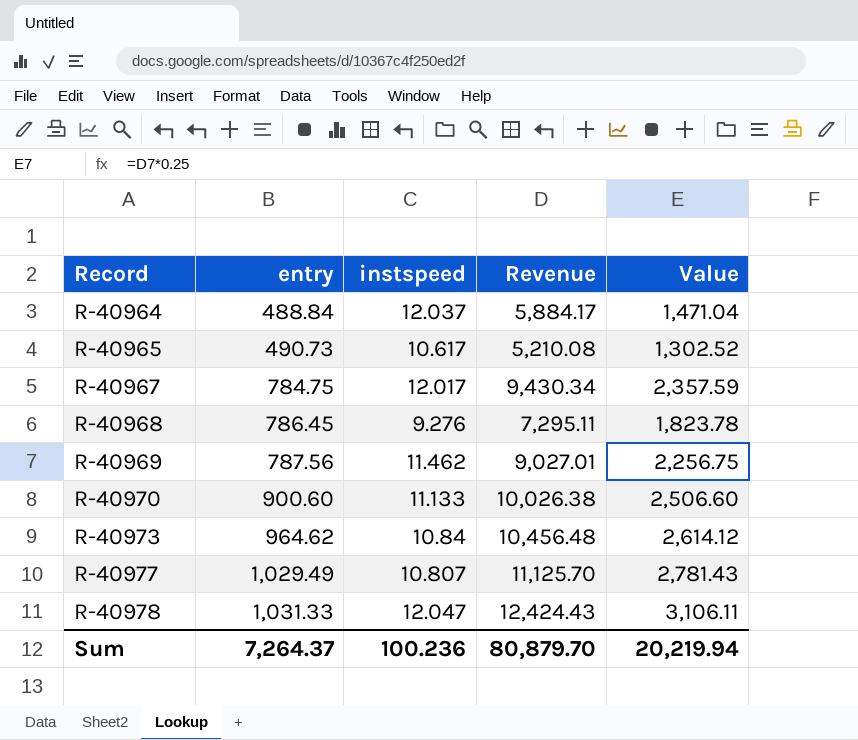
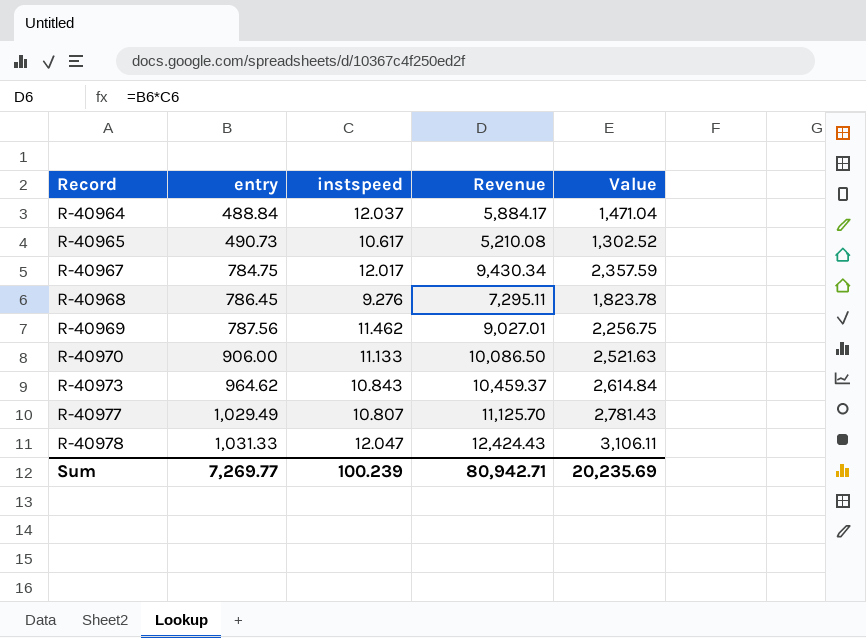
R-40970 | entry: 900.60 -> 906.00
R-40970 | Revenue: 10,026.38 -> 10,086.50
R-40970 | Value: 2,506.60 -> 2,521.63
R-40973 | instspeed: 10.84 -> 10.843
R-40973 | Revenue: 10,456.48 -> 10,459.37
R-40973 | Value: 2,614.12 -> 2,614.84
Sum | entry: 7,264.37 -> 7,269.77
Sum | instspeed: 100.236 -> 100.239
Sum | Revenue: 80,879.70 -> 80,942.71
Sum | Value: 20,219.94 -> 20,235.69

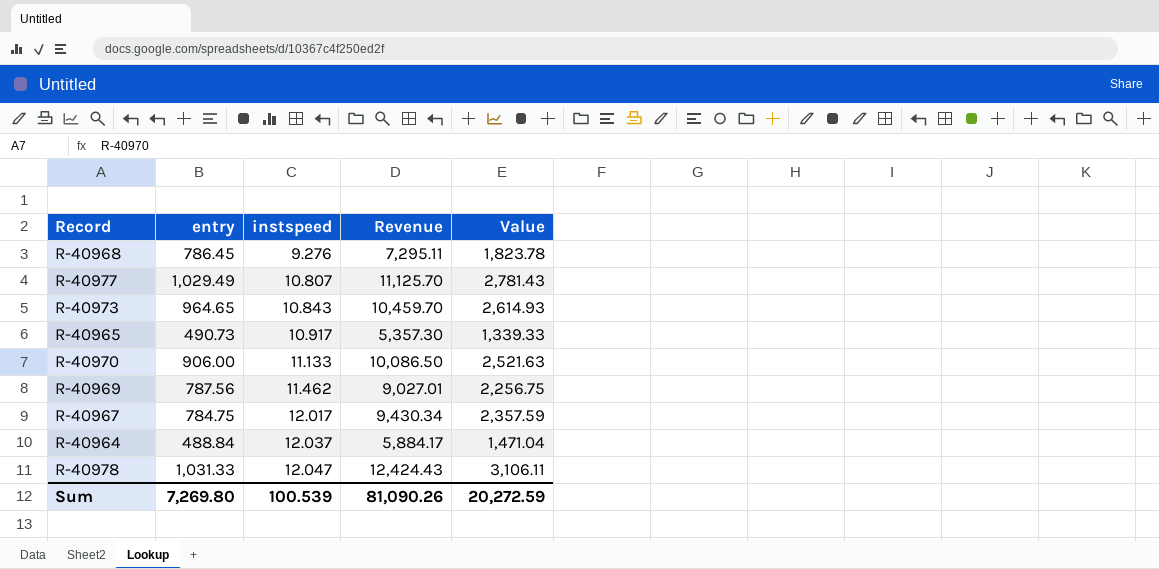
row order: Record ascending -> instspeed ascending
R-40973 | entry: 964.62 -> 964.65
R-40973 | Revenue: 10,459.37 -> 10,459.70
R-40973 | Value: 2,614.84 -> 2,614.93
R-40965 | instspeed: 10.617 -> 10.917
R-40965 | Revenue: 5,210.08 -> 5,357.30
R-40965 | Value: 1,302.52 -> 1,339.33
Sum | entry: 7,269.77 -> 7,269.80
Sum | instspeed: 100.239 -> 100.539
Sum | Revenue: 80,942.71 -> 81,090.26
Sum | Value: 20,235.69 -> 20,272.59

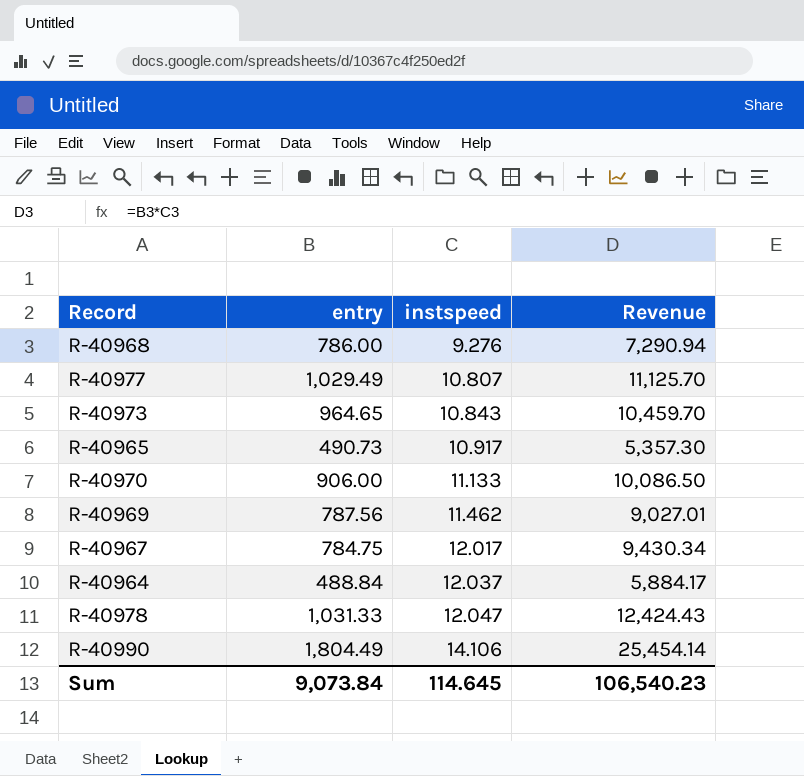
column Value | formula: [Revenue] * 0.25 -> none
R-40968 | entry: 786.45 -> 786.00
R-40968 | Revenue: 7,295.11 -> 7,290.94
row R-40990: none -> 1,804.49 | 14.106 | 25,454.14
Sum | entry: 7,269.80 -> 9,073.84
Sum | instspeed: 100.539 -> 114.645
Sum | Revenue: 81,090.26 -> 106,540.23

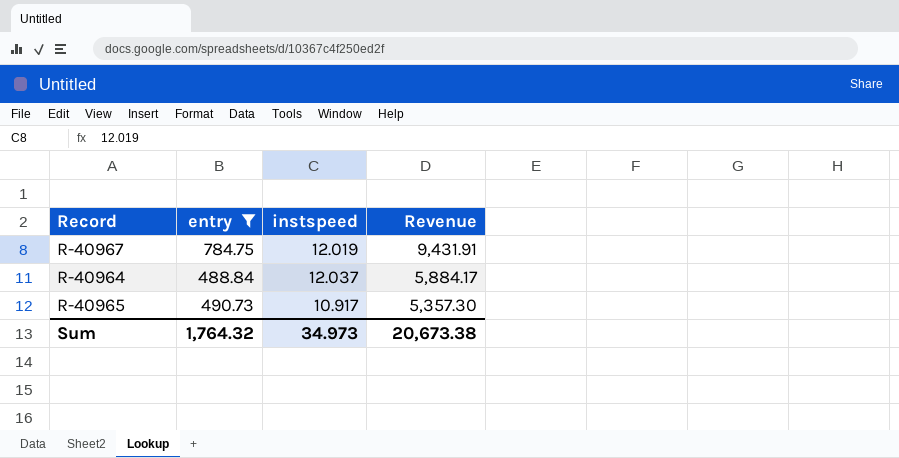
filter: none -> entry <= 784.75
row order: instspeed ascending -> Revenue descending
R-40967 | instspeed: 12.017 -> 12.019
R-40967 | Revenue: 9,430.34 -> 9,431.91
Sum | entry: 9,073.84 -> 1,764.32
Sum | instspeed: 114.645 -> 34.973
Sum | Revenue: 106,540.23 -> 20,673.38

